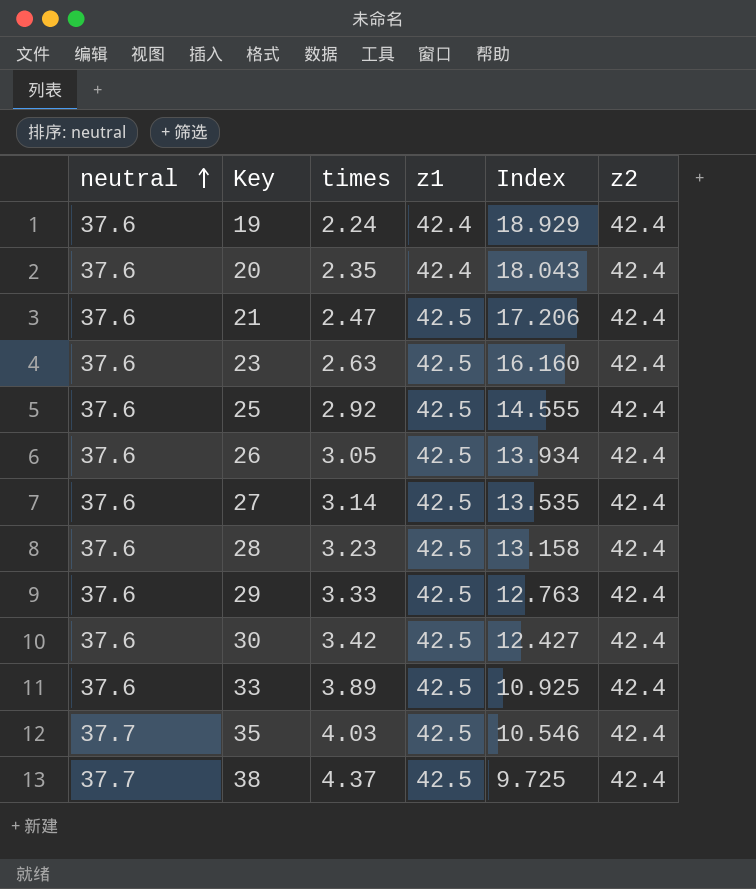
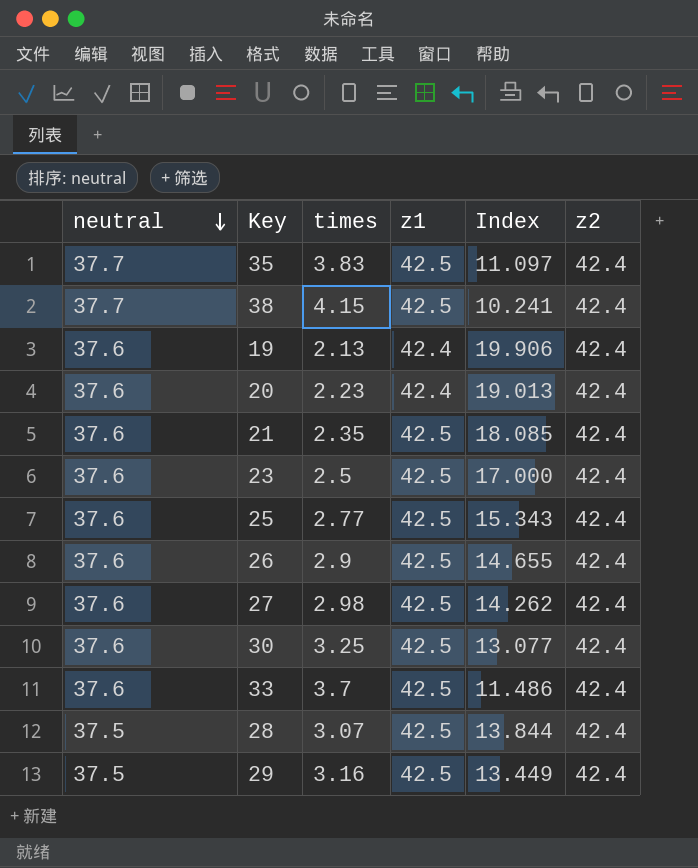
row order: neutral ascending -> neutral descending
35 | times: 4.03 -> 3.83
35 | Index: 10.546 -> 11.097
38 | times: 4.37 -> 4.15
38 | Index: 9.725 -> 10.241
19 | times: 2.24 -> 2.13
19 | Index: 18.929 -> 19.906
20 | times: 2.35 -> 2.23
20 | Index: 18.043 -> 19.013
21 | times: 2.47 -> 2.35
21 | Index: 17.206 -> 18.085
23 | times: 2.63 -> 2.5
23 | Index: 16.160 -> 17.000
25 | times: 2.92 -> 2.77
25 | Index: 14.555 -> 15.343
26 | times: 3.05 -> 2.9
26 | Index: 13.934 -> 14.655
27 | times: 3.14 -> 2.98
27 | Index: 13.535 -> 14.262
30 | times: 3.42 -> 3.25
30 | Index: 12.427 -> 13.077
33 | times: 3.89 -> 3.7
33 | Index: 10.925 -> 11.486
28 | neutral: 37.6 -> 37.5
28 | times: 3.23 -> 3.07
28 | Index: 13.158 -> 13.844
29 | neutral: 37.6 -> 37.5
29 | times: 3.33 -> 3.16
29 | Index: 12.763 -> 13.449

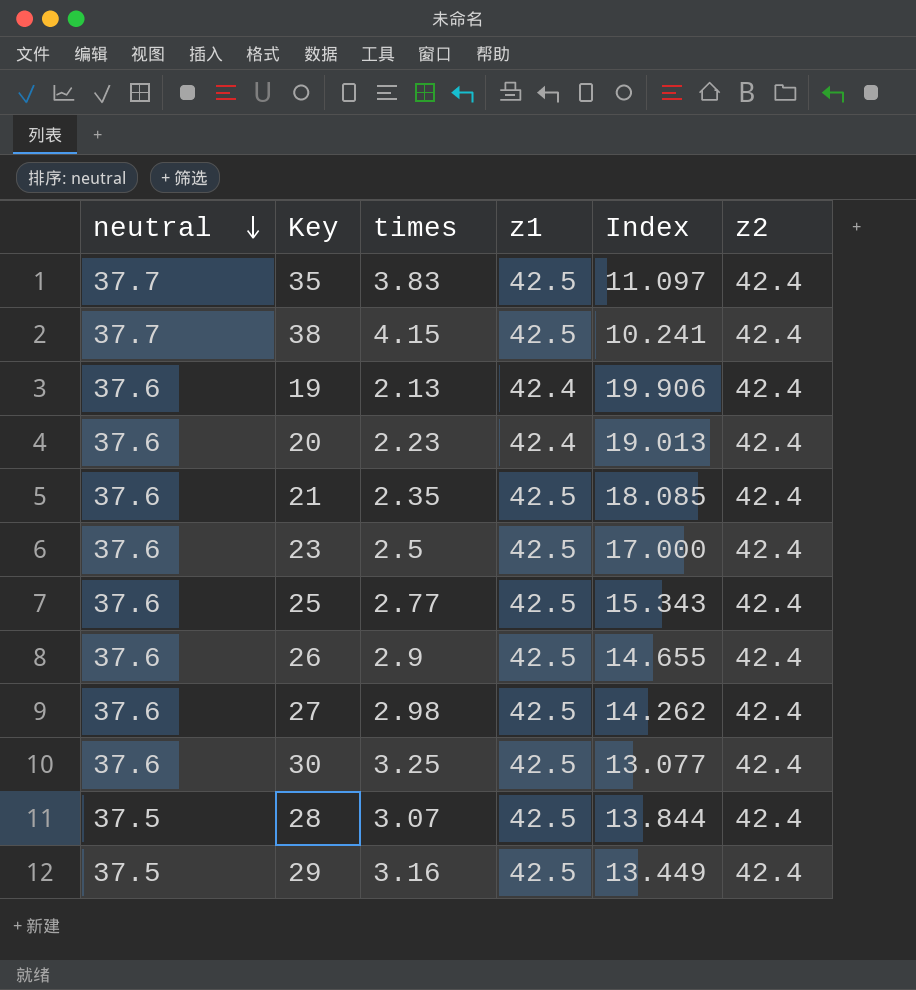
row 33: 37.6 | 3.7 | 42.5 | 11.486 | 42.4 -> none

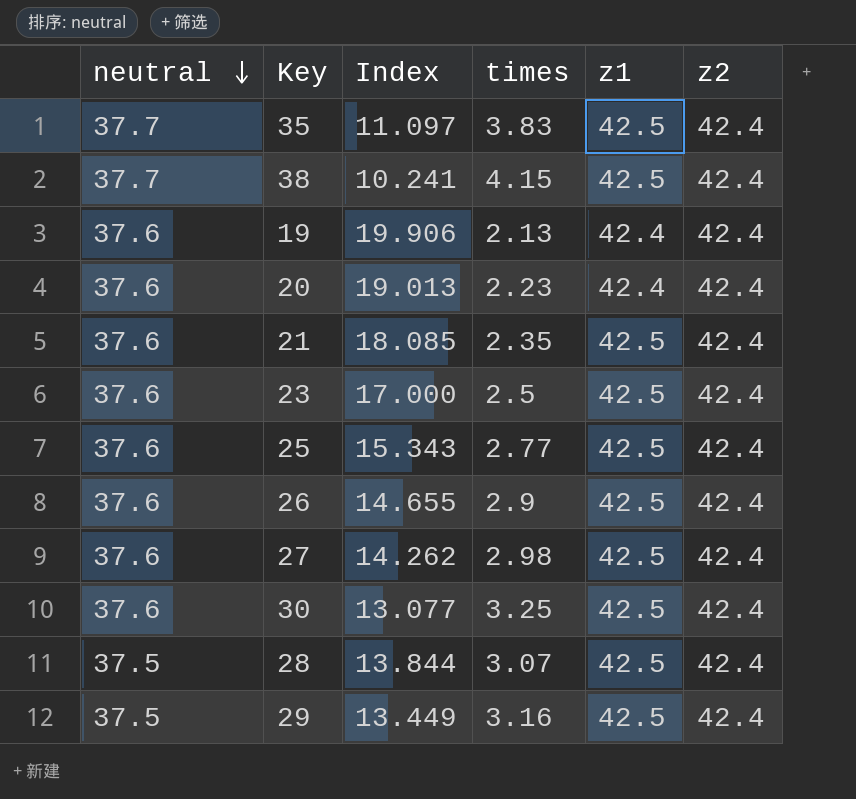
column Index | position: 5 -> 3

